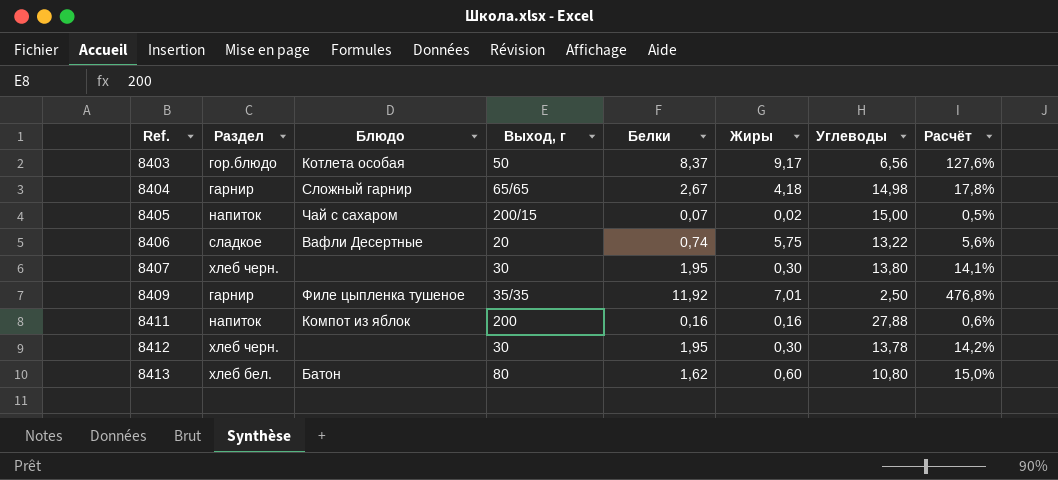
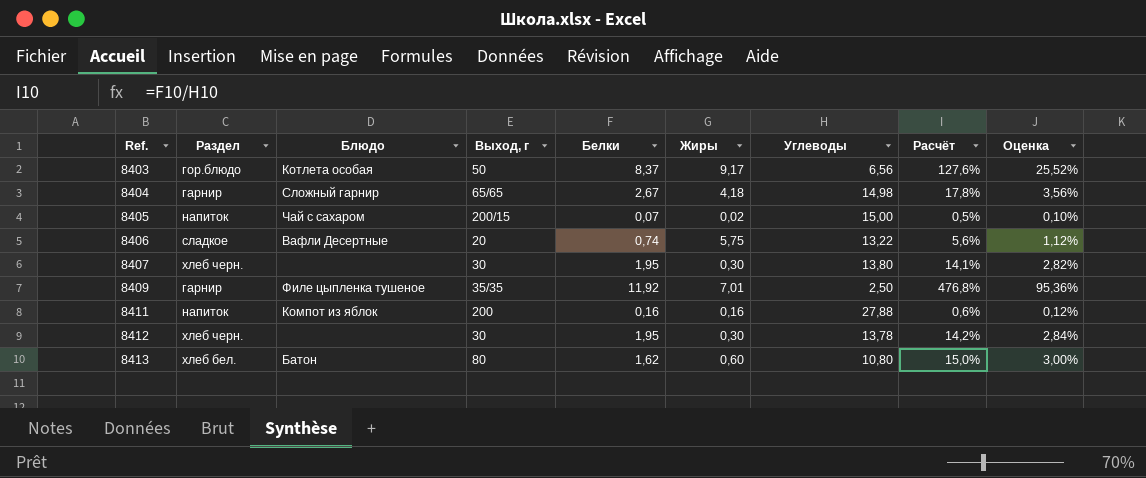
column Оценка | formula: none -> [Расчёт] * 0,2

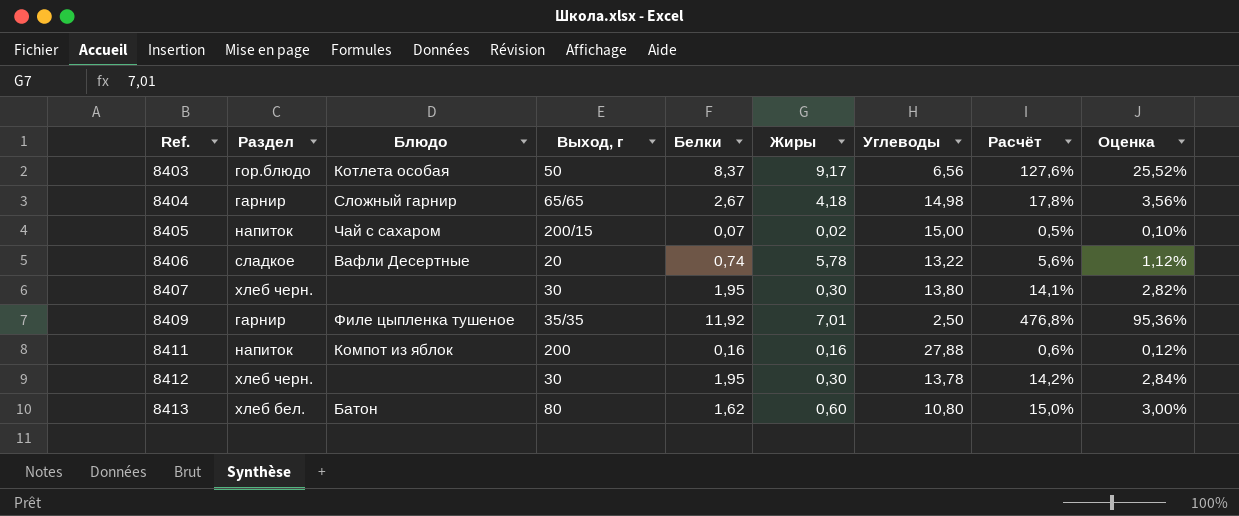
8406 | Жиры: 5,75 -> 5,78

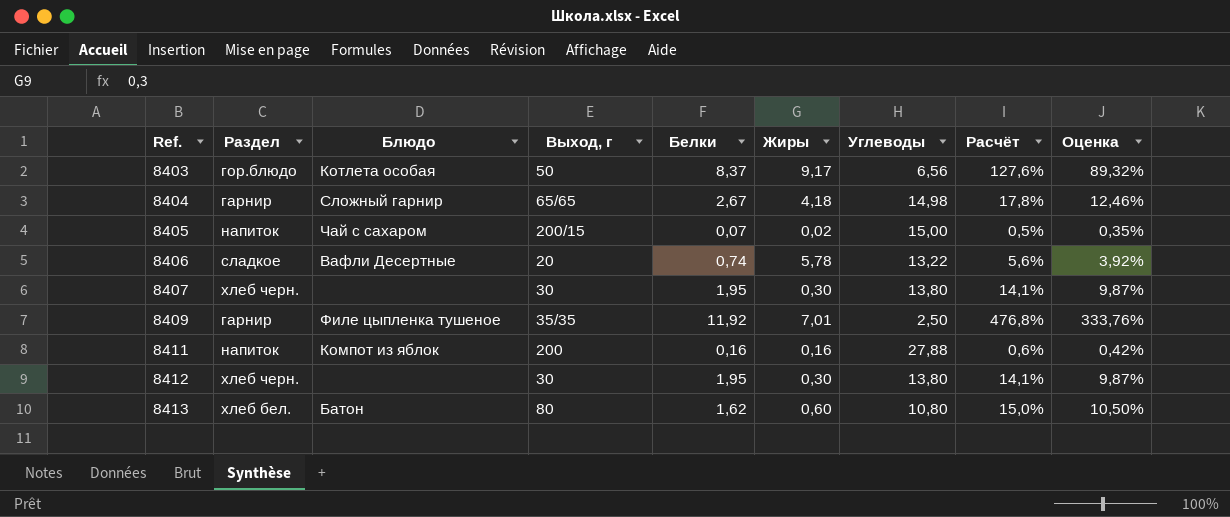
column Оценка | formula: [Расчёт] * 0,2 -> [Расчёт] * 0,7
8412 | Углеводы: 13,78 -> 13,80
8412 | Расчёт: 14,2% -> 14,1%

